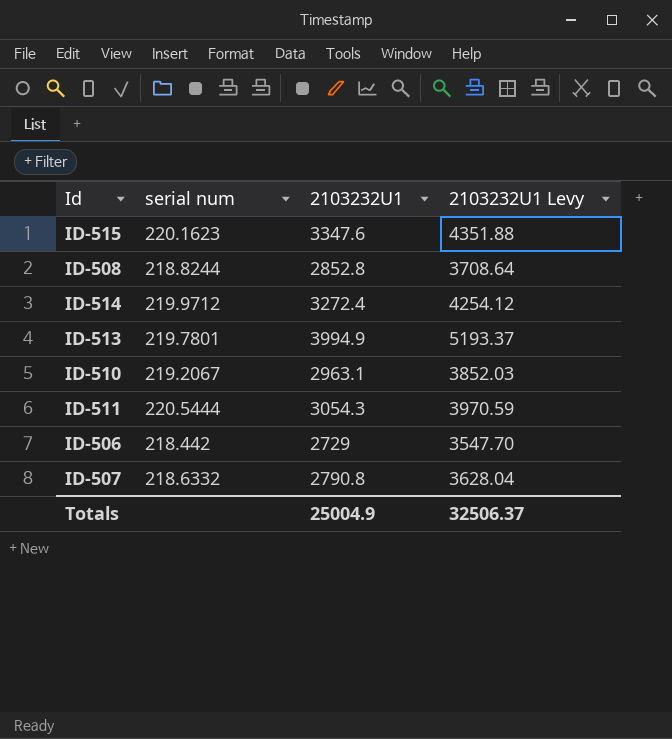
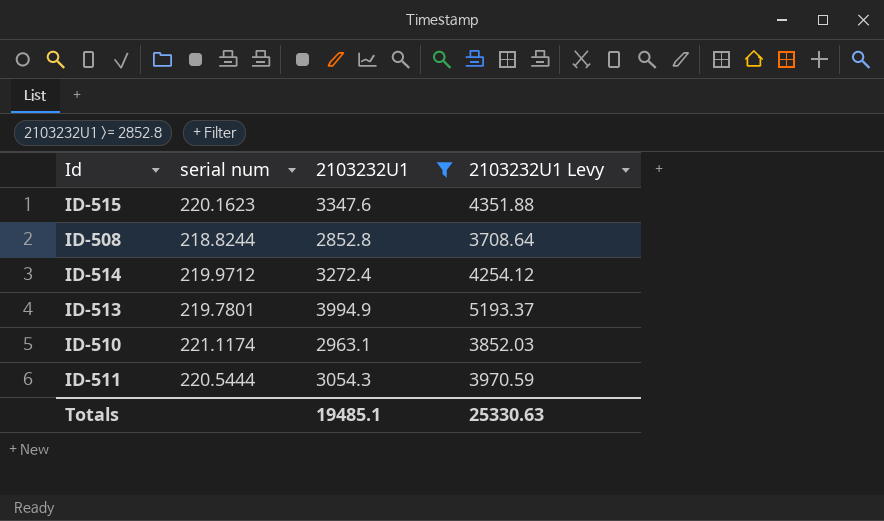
filter: none -> 2103232U1 >= 2852.8
ID-510 | serial num: 219.2067 -> 221.1174
Totals | 2103232U1: 25004.9 -> 19485.1
Totals | 2103232U1 Levy: 32506.37 -> 25330.63

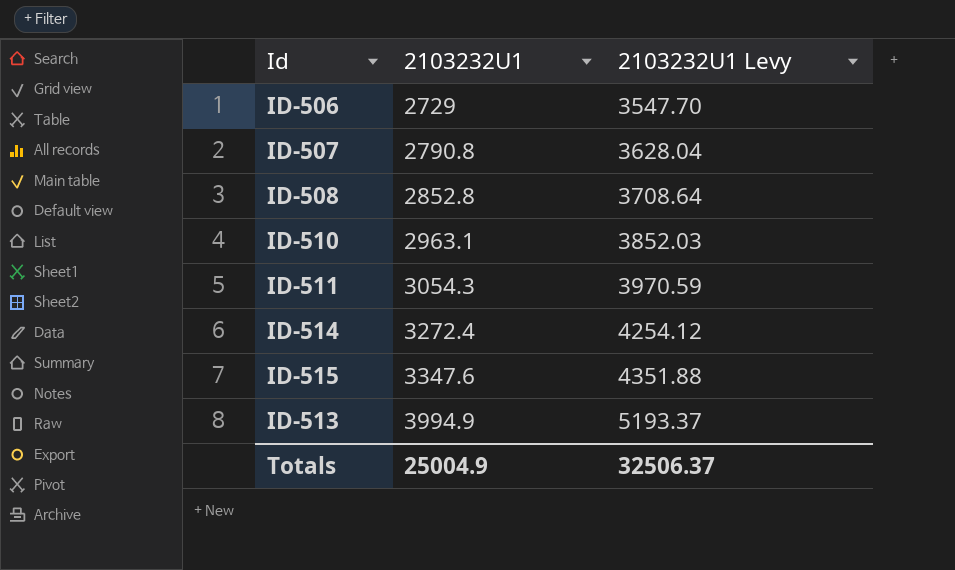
filter: 2103232U1 >= 2852.8 -> none
row order: none -> 2103232U1 ascending
column serial num | position: 2 -> none
Totals | 2103232U1: 19485.1 -> 25004.9
Totals | 2103232U1 Levy: 25330.63 -> 32506.37

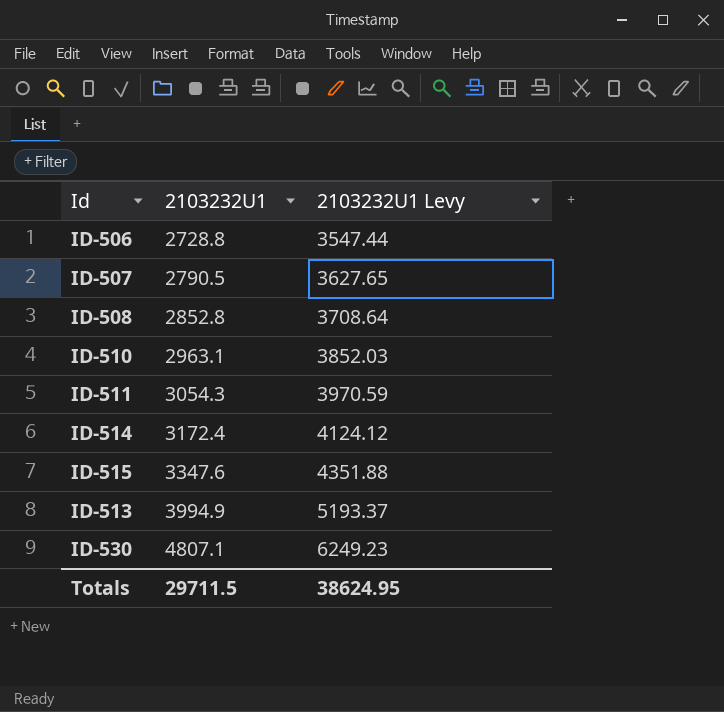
ID-506 | 2103232U1: 2729 -> 2728.8
ID-506 | 2103232U1 Levy: 3547.70 -> 3547.44
ID-507 | 2103232U1: 2790.8 -> 2790.5
ID-507 | 2103232U1 Levy: 3628.04 -> 3627.65
ID-514 | 2103232U1: 3272.4 -> 3172.4
ID-514 | 2103232U1 Levy: 4254.12 -> 4124.12
row ID-530: none -> 4807.1 | 6249.23
Totals | 2103232U1: 25004.9 -> 29711.5
Totals | 2103232U1 Levy: 32506.37 -> 38624.95

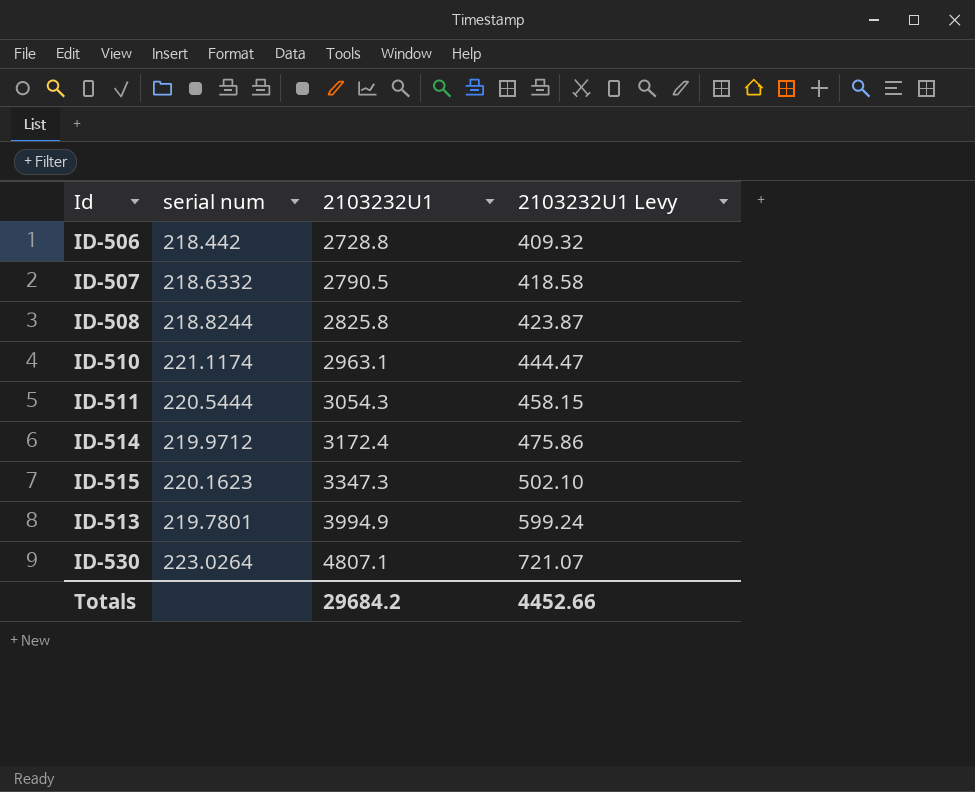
column serial num | position: none -> 2
column 2103232U1 Levy | formula: [2103232U1] * 1.3 -> [2103232U1] * 0.15
ID-508 | 2103232U1: 2852.8 -> 2825.8
ID-515 | 2103232U1: 3347.6 -> 3347.3
Totals | 2103232U1: 29711.5 -> 29684.2
Totals | 2103232U1 Levy: 38624.95 -> 4452.66

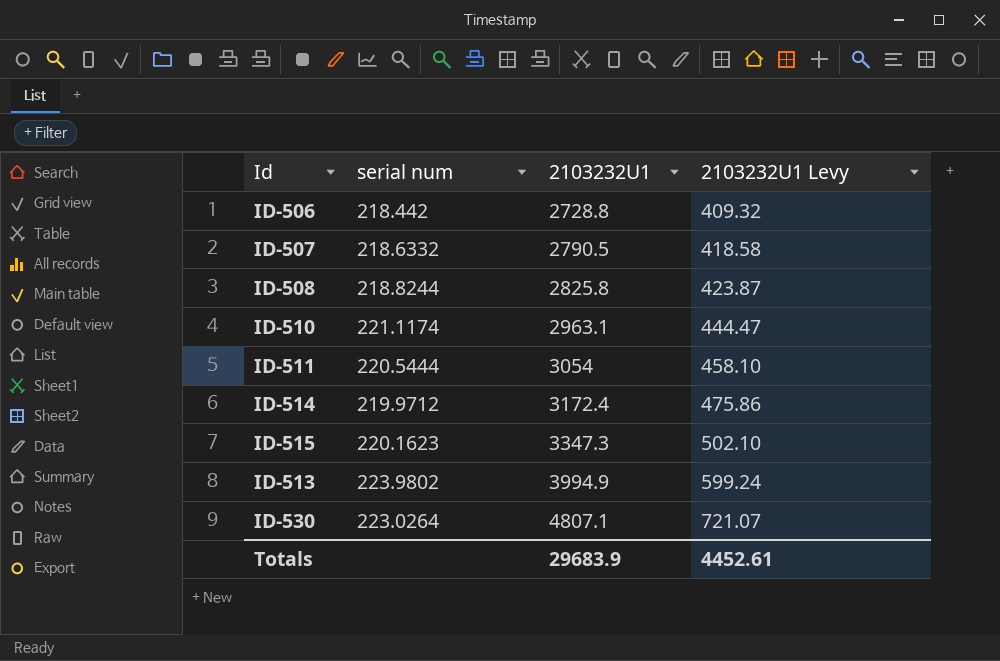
ID-511 | 2103232U1: 3054.3 -> 3054
ID-511 | 2103232U1 Levy: 458.15 -> 458.10
ID-513 | serial num: 219.7801 -> 223.9802
Totals | 2103232U1: 29684.2 -> 29683.9
Totals | 2103232U1 Levy: 4452.66 -> 4452.61

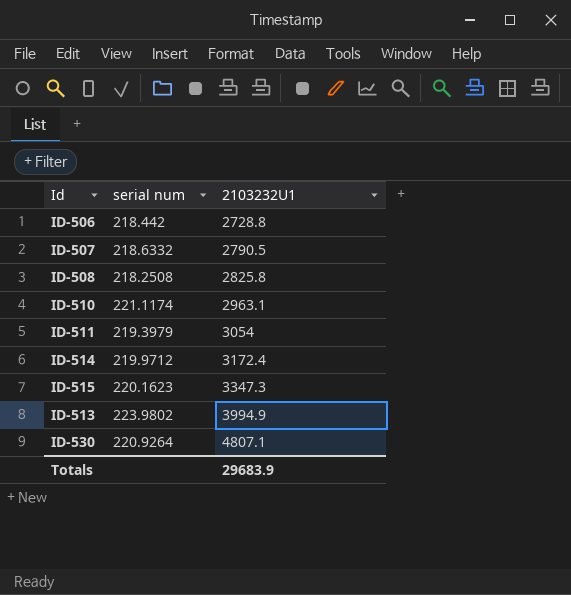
column 2103232U1 Levy | formula: [2103232U1] * 0.15 -> none
ID-508 | serial num: 218.8244 -> 218.2508
ID-511 | serial num: 220.5444 -> 219.3979
ID-530 | serial num: 223.0264 -> 220.9264

